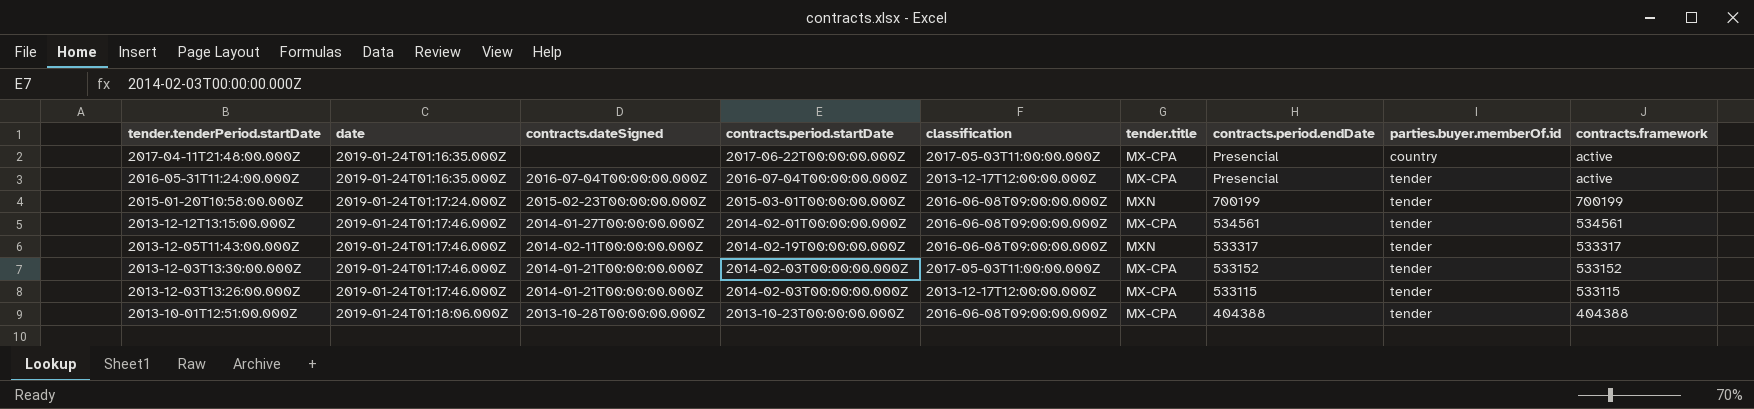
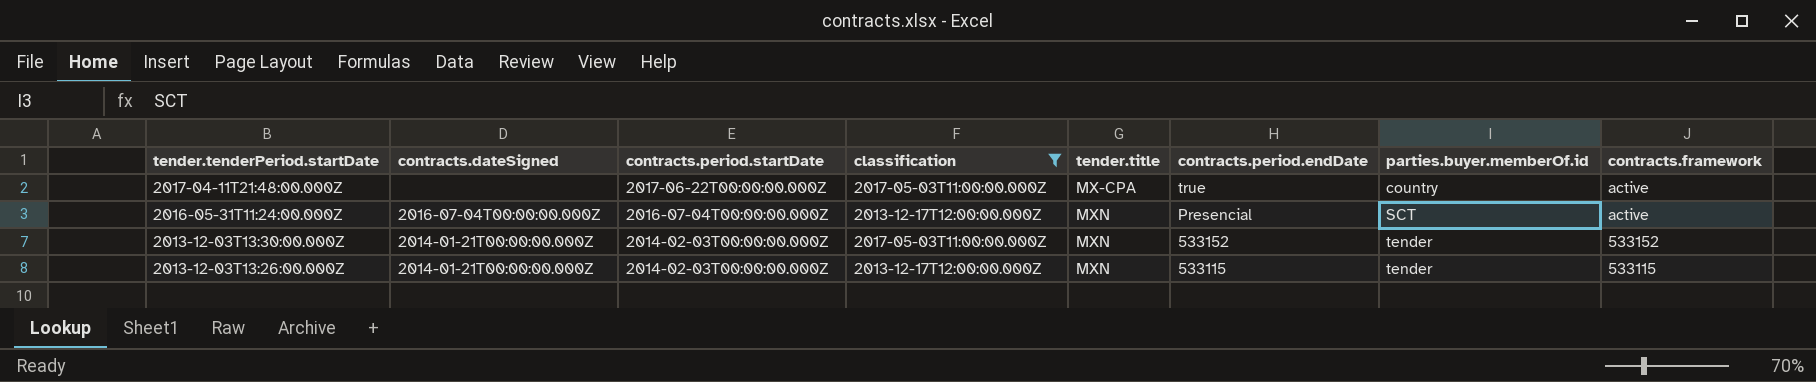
filter: none -> classification != 2016-06-08T09:00:00.000Z
column date | position: 2 -> none
2017-04-11T21:48:00.000Z | contracts.period.endDate: Presencial -> true
2016-05-31T11:24:00.000Z | tender.title: MX-CPA -> MXN
2016-05-31T11:24:00.000Z | parties.buyer.memberOf.id: tender -> SCT
2013-12-03T13:30:00.000Z | tender.title: MX-CPA -> MXN
2013-12-03T13:26:00.000Z | tender.title: MX-CPA -> MXN

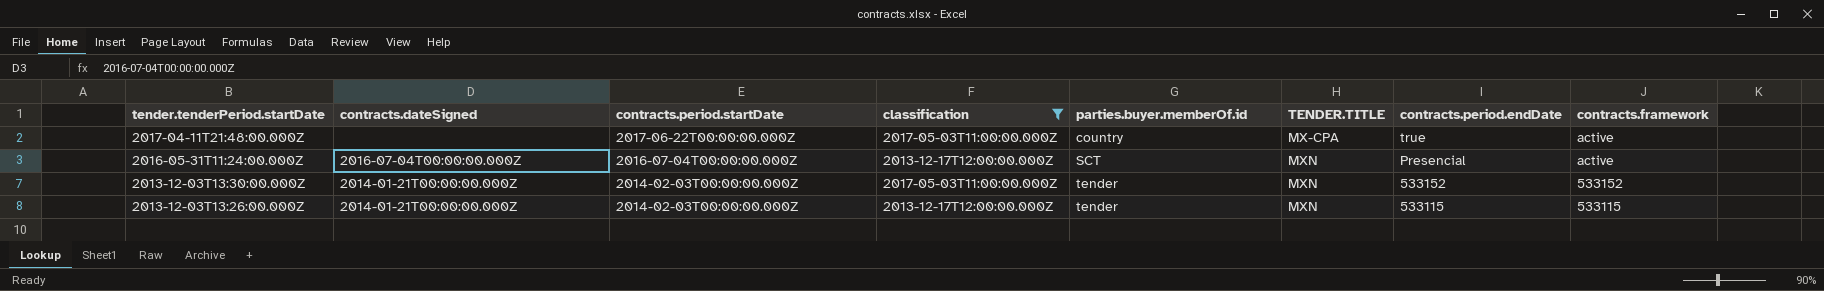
column parties.buyer.memberOf.id | position: 7 -> 5
column name: tender.title -> TENDER.TITLE

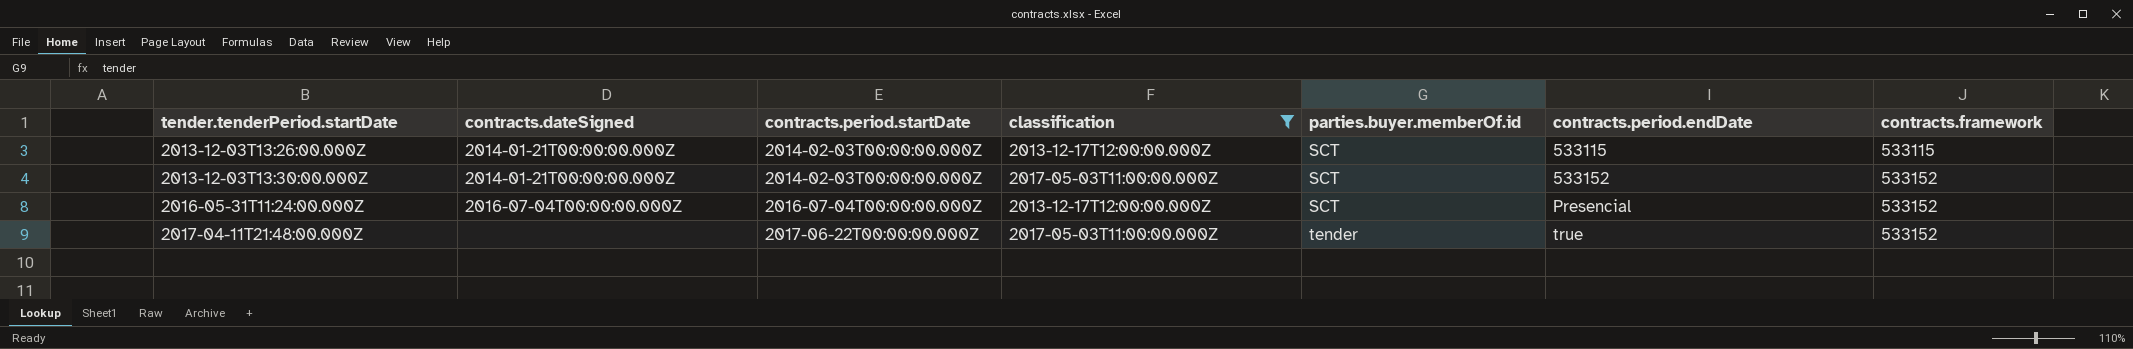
row order: tender.tenderPeriod.startDate descending -> tender.tenderPeriod.startDate ascending
column TENDER.TITLE | position: 6 -> none
2013-12-03T13:26:00.000Z | parties.buyer.memberOf.id: tender -> SCT
2013-12-03T13:30:00.000Z | parties.buyer.memberOf.id: tender -> SCT
2016-05-31T11:24:00.000Z | contracts.framework: active -> 533152
2017-04-11T21:48:00.000Z | parties.buyer.memberOf.id: country -> tender
2017-04-11T21:48:00.000Z | contracts.framework: active -> 533152

